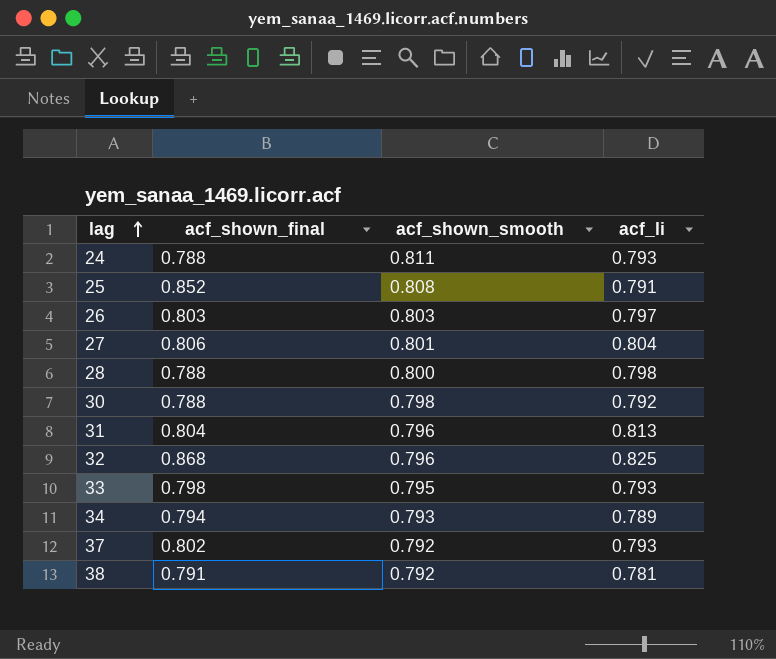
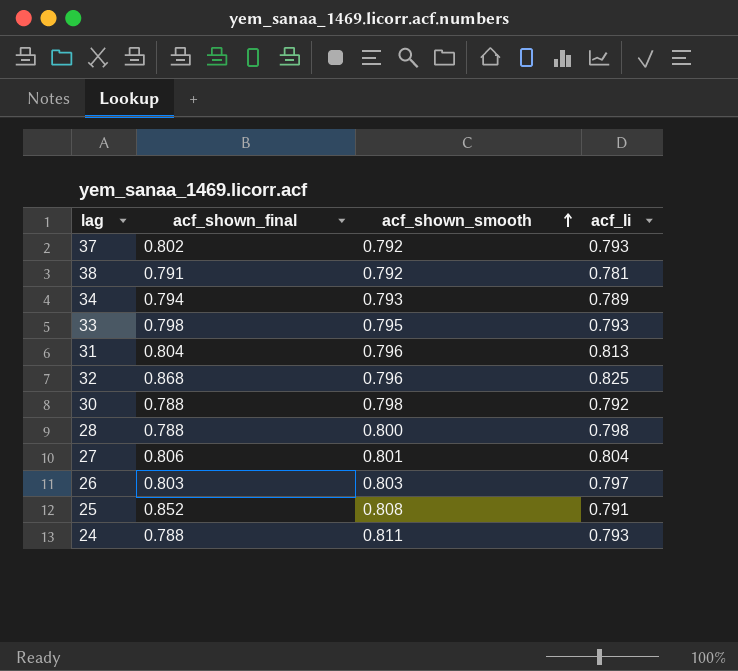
row order: lag ascending -> acf_shown_smooth ascending

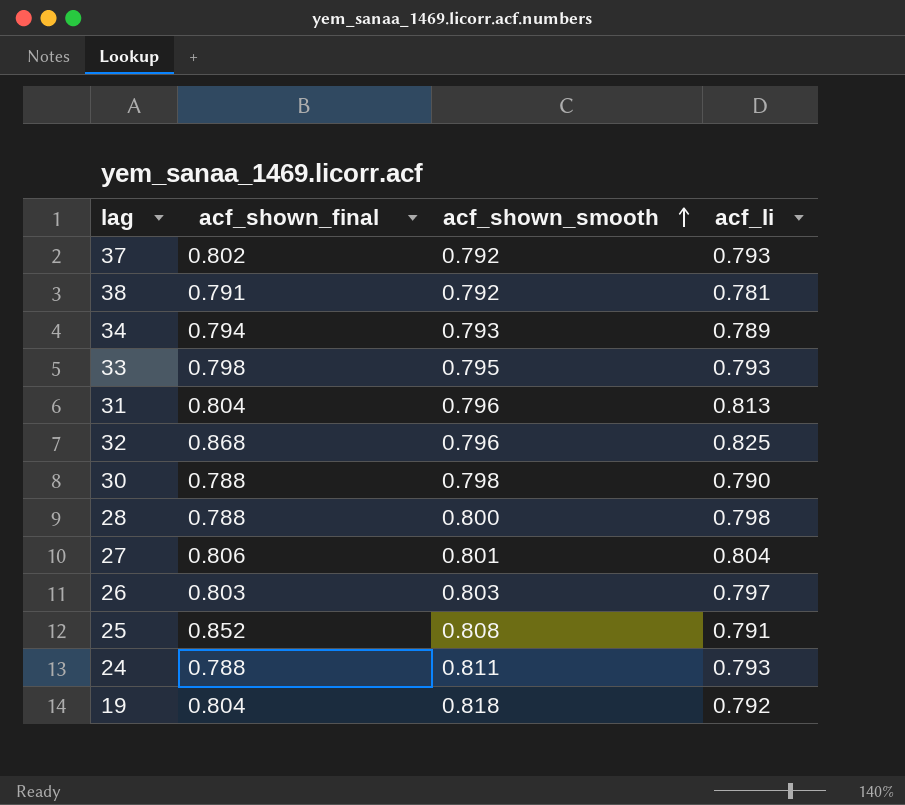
30 | acf_li: 0.792 -> 0.790
row 19: none -> 0.804 | 0.818 | 0.792

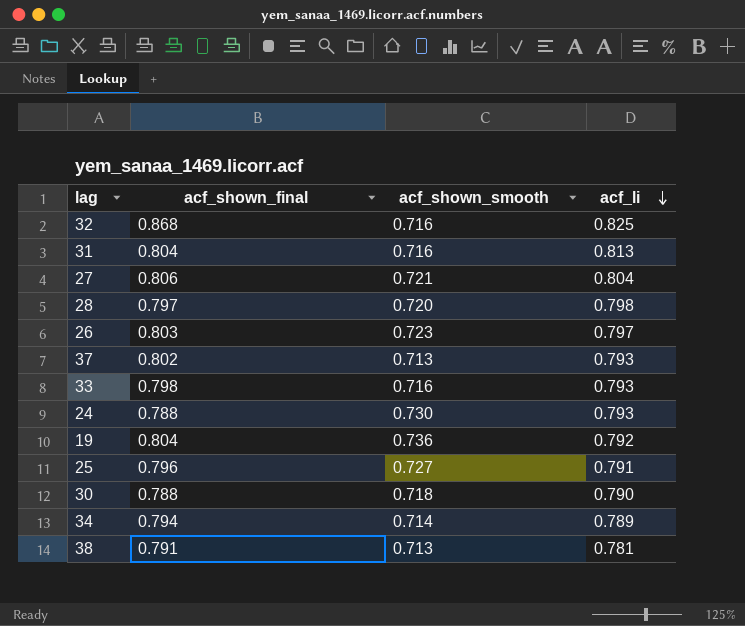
row order: acf_shown_smooth ascending -> acf_li descending
32 | acf_shown_smooth: 0.796 -> 0.716
31 | acf_shown_smooth: 0.796 -> 0.716
27 | acf_shown_smooth: 0.801 -> 0.721
28 | acf_shown_final: 0.788 -> 0.797
28 | acf_shown_smooth: 0.800 -> 0.720
26 | acf_shown_smooth: 0.803 -> 0.723
37 | acf_shown_smooth: 0.792 -> 0.713
33 | acf_shown_smooth: 0.795 -> 0.716
24 | acf_shown_smooth: 0.811 -> 0.730
19 | acf_shown_smooth: 0.818 -> 0.736
25 | acf_shown_final: 0.852 -> 0.796
25 | acf_shown_smooth: 0.808 -> 0.727
30 | acf_shown_smooth: 0.798 -> 0.718
34 | acf_shown_smooth: 0.793 -> 0.714
38 | acf_shown_smooth: 0.792 -> 0.713

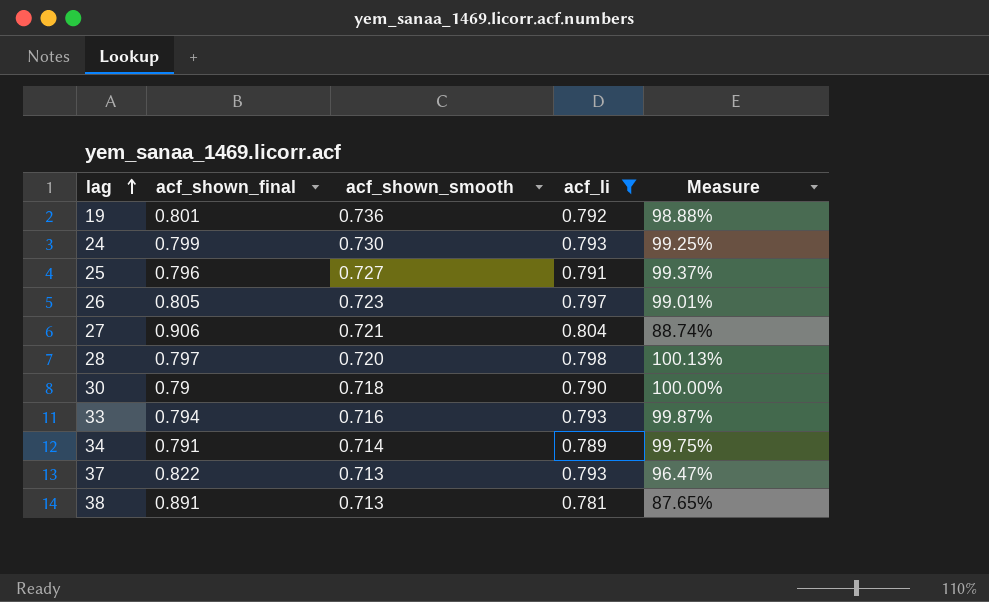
filter: none -> acf_li <= 0.804
row order: acf_li descending -> lag ascending
column Measure | formula: none -> [acf_li] / [acf_shown_final]
19 | acf_shown_final: 0.804 -> 0.801
24 | acf_shown_final: 0.788 -> 0.799
26 | acf_shown_final: 0.803 -> 0.805
27 | acf_shown_final: 0.806 -> 0.906
30 | acf_shown_final: 0.788 -> 0.79
33 | acf_shown_final: 0.798 -> 0.794
34 | acf_shown_final: 0.794 -> 0.791
37 | acf_shown_final: 0.802 -> 0.822
38 | acf_shown_final: 0.791 -> 0.891

